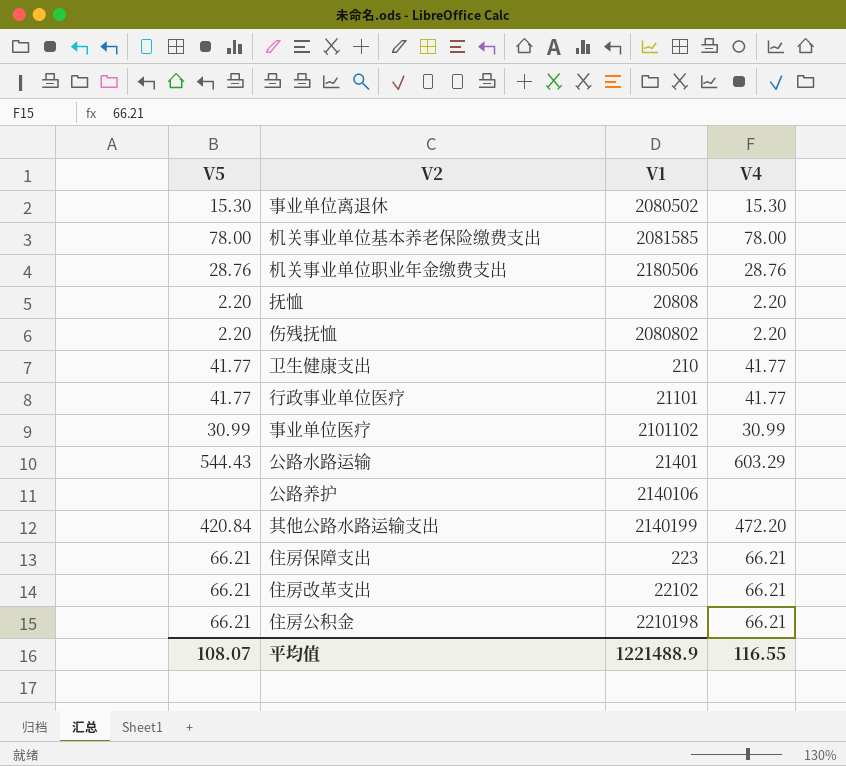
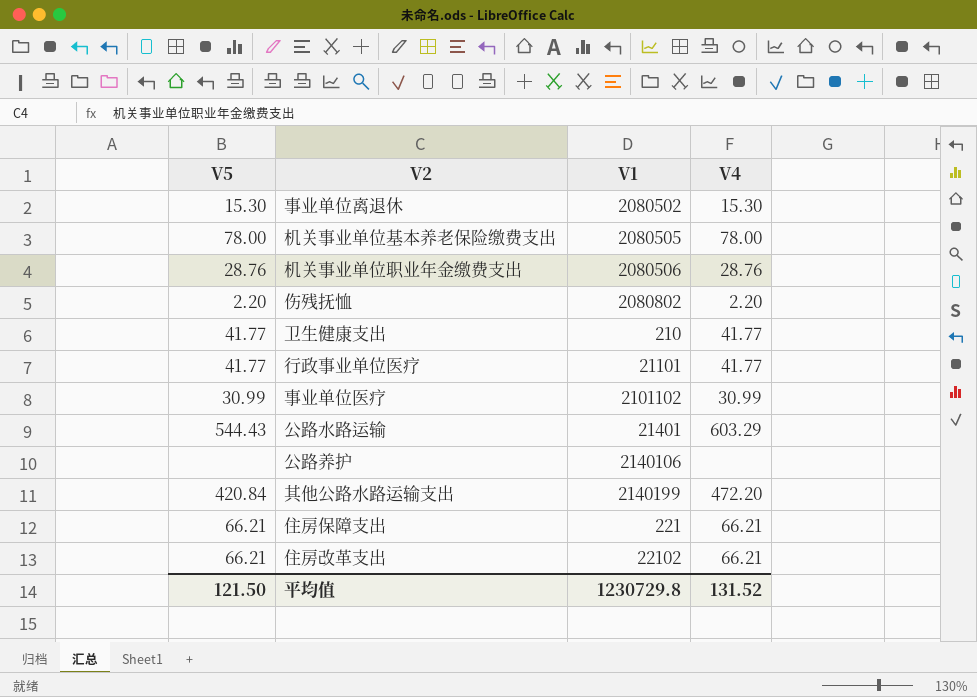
row 抚恤: 2.20 | 20808 | 2.20 -> none
row 住房公积金: 66.21 | 2210198 | 66.21 -> none
机关事业单位基本养老保险缴费支出 | V1: 2081585 -> 2080505
机关事业单位职业年金缴费支出 | V1: 2180506 -> 2080506
住房保障支出 | V1: 223 -> 221
平均值 | V5: 108.07 -> 121.50
平均值 | V1: 1221488.9 -> 1230729.8
平均值 | V4: 116.55 -> 131.52

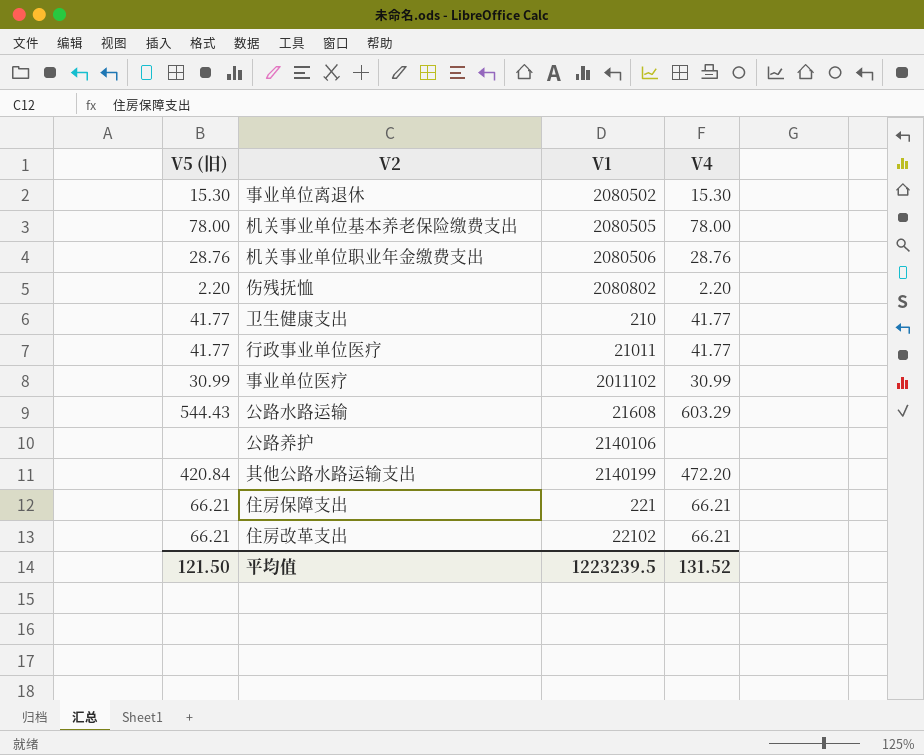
column name: V5 -> V5 (旧)
行政事业单位医疗 | V1: 21101 -> 21011
事业单位医疗 | V1: 2101102 -> 2011102
公路水路运输 | V1: 21401 -> 21608
平均值 | V1: 1230729.8 -> 1223239.5

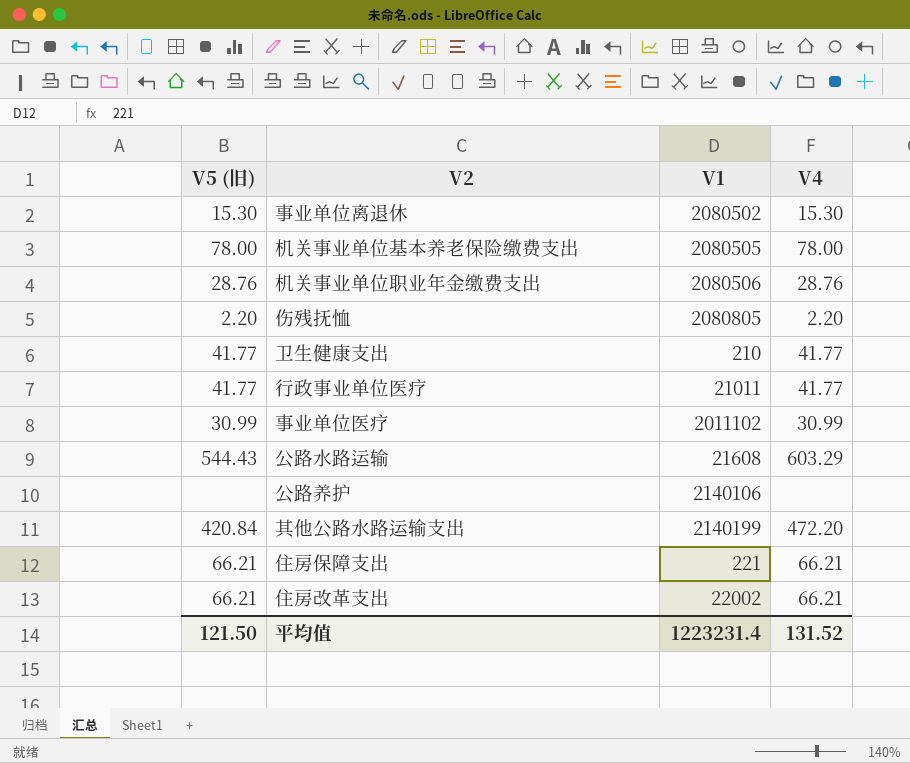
伤残抚恤 | V1: 2080802 -> 2080805
住房改革支出 | V1: 22102 -> 22002
平均值 | V1: 1223239.5 -> 1223231.4

